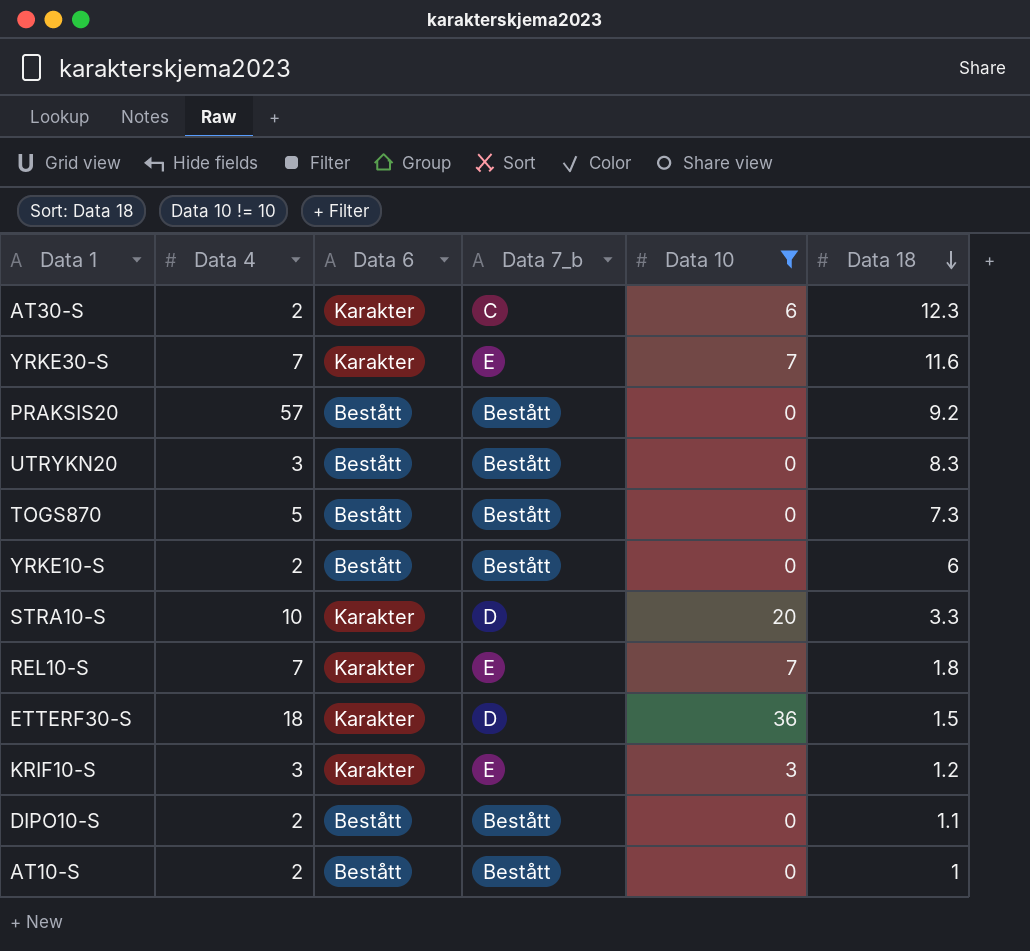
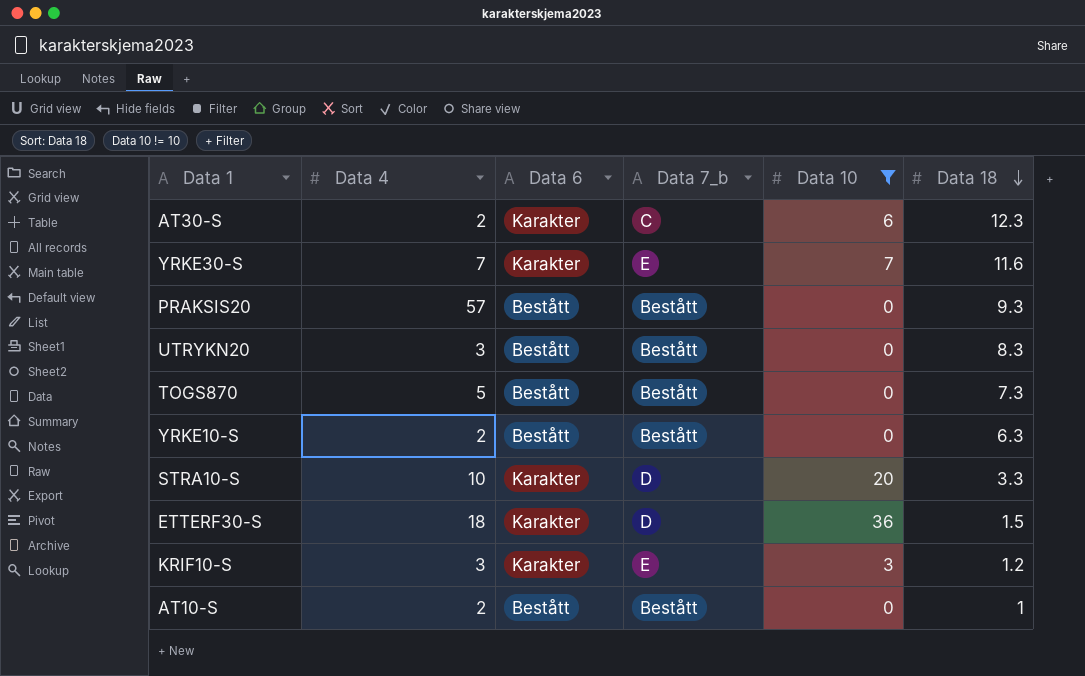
row REL10-S: 7 | Karakter | E | 7 | 1.8 -> none
row DIPO10-S: 2 | Bestått | Bestått | 0 | 1.1 -> none
PRAKSIS20 | Data 18: 9.2 -> 9.3
YRKE10-S | Data 18: 6 -> 6.3

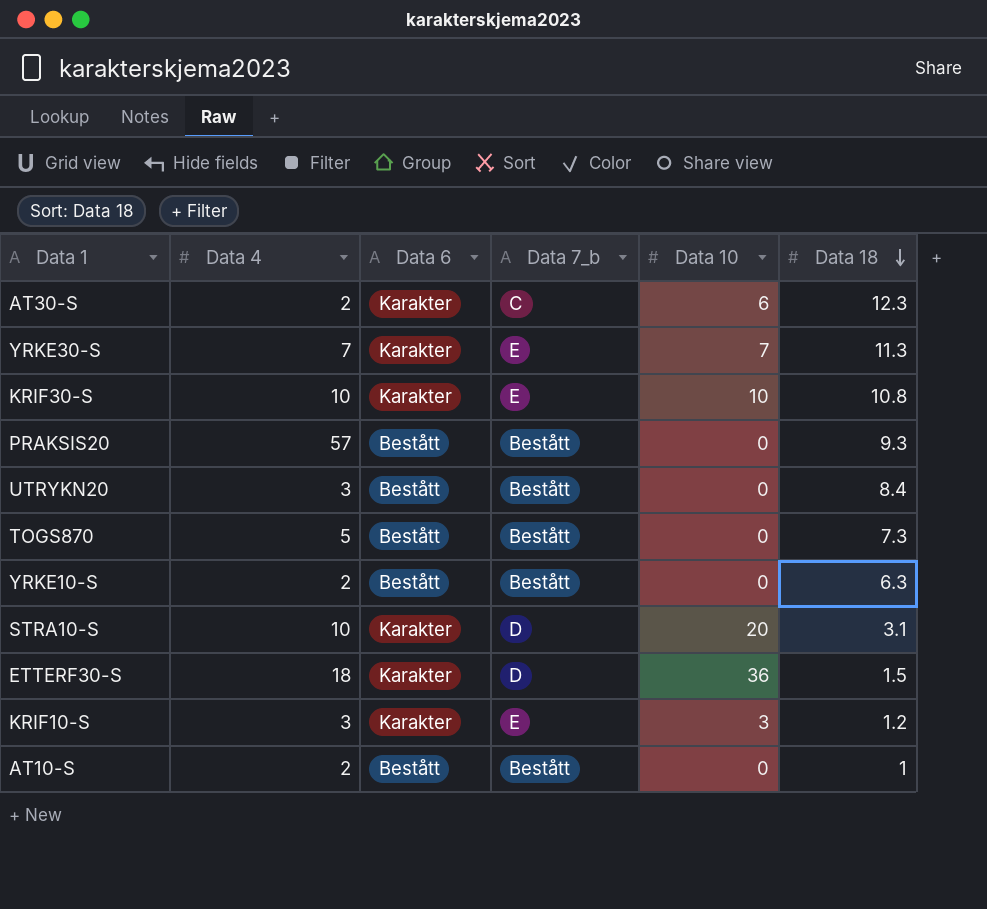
filter: Data 10 != 10 -> none
YRKE30-S | Data 18: 11.6 -> 11.3
UTRYKN20 | Data 18: 8.3 -> 8.4
STRA10-S | Data 18: 3.3 -> 3.1

